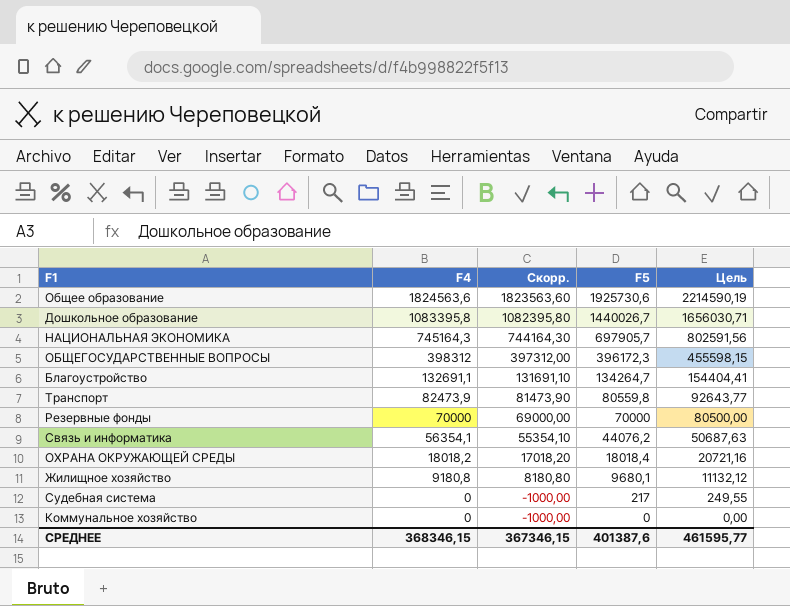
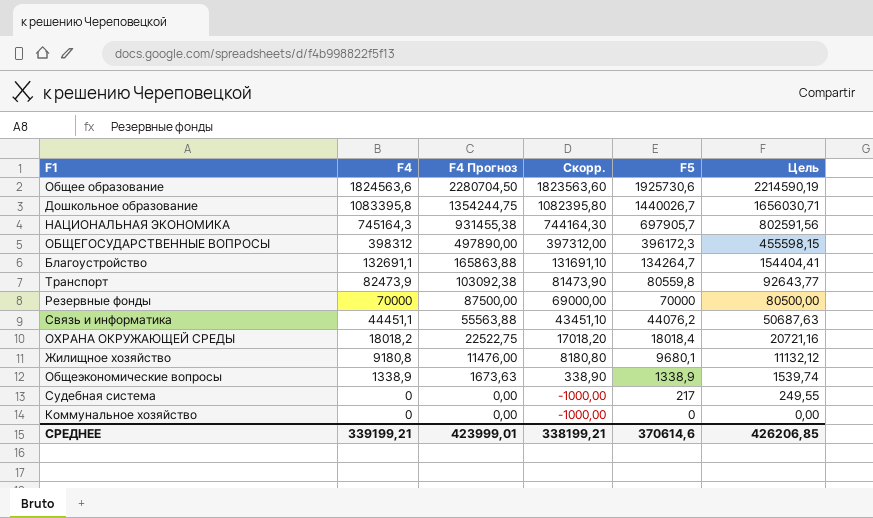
column F4 Прогноз | formula: none -> [F4] * 1,25
Связь и информатика | F4: 56354,1 -> 44451,1
Связь и информатика | Скорр.: 55354,10 -> 43451,10
row Общеэкономические вопросы: none -> 1338,9 | 1673,63 | 338,90 | 1338,9 | 1539,74
СРЕДНЕЕ | F4: 368346,15 -> 339199,21
СРЕДНЕЕ | Скорр.: 367346,15 -> 338199,21
СРЕДНЕЕ | F5: 401387,6 -> 370614,6
СРЕДНЕЕ | Цель: 461595,77 -> 426206,85

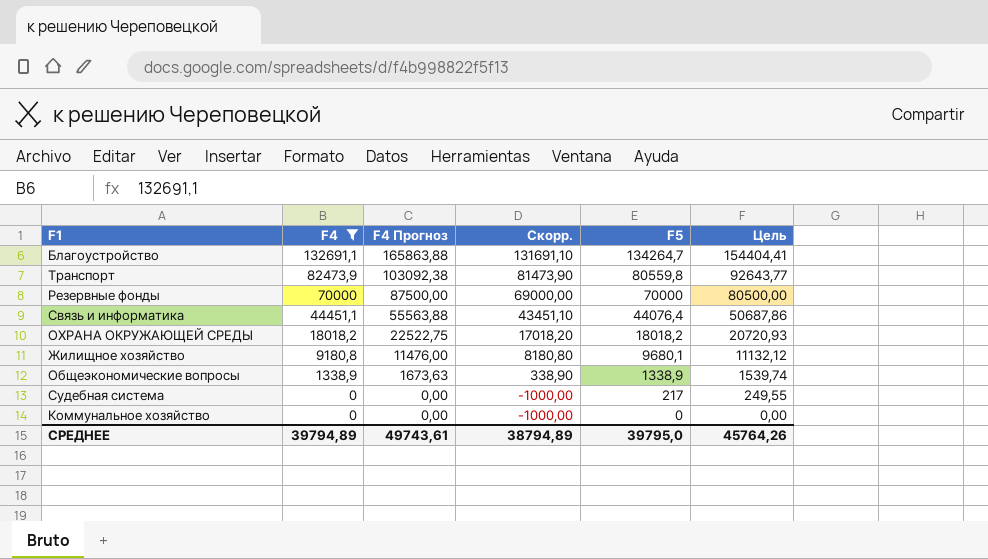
filter: none -> F4 <= 132691,1
Связь и информатика | F5: 44076,2 -> 44076,4
Связь и информатика | Цель: 50687,63 -> 50687,86
ОХРАНА ОКРУЖАЮЩЕЙ СРЕДЫ | F5: 18018,4 -> 18018,2
ОХРАНА ОКРУЖАЮЩЕЙ СРЕДЫ | Цель: 20721,16 -> 20720,93
СРЕДНЕЕ | F4: 339199,21 -> 39794,89
СРЕДНЕЕ | F4 Прогноз: 423999,01 -> 49743,61
СРЕДНЕЕ | Скорр.: 338199,21 -> 38794,89
СРЕДНЕЕ | F5: 370614,6 -> 39795,0
СРЕДНЕЕ | Цель: 426206,85 -> 45764,26

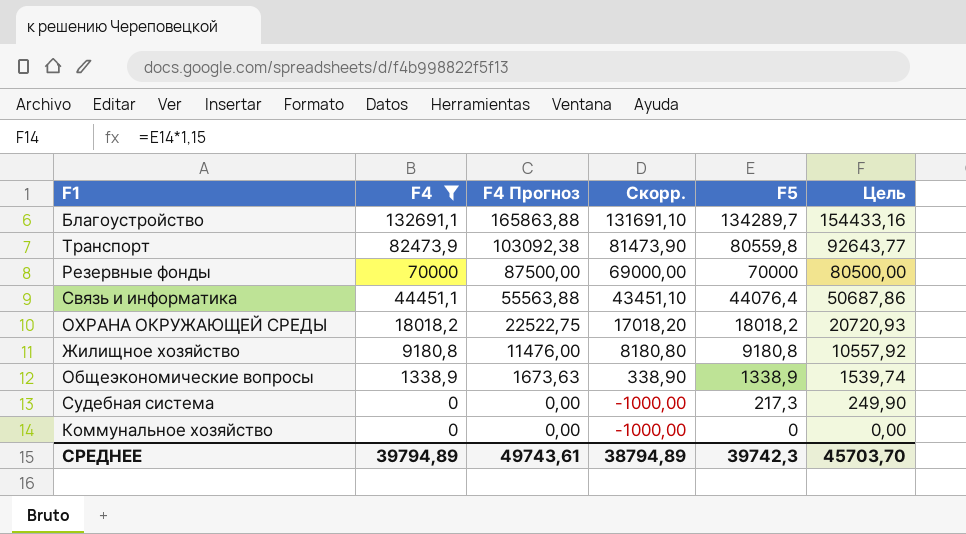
Благоустройство | F5: 134264,7 -> 134289,7
Благоустройство | Цель: 154404,41 -> 154433,16
Жилищное хозяйство | F5: 9680,1 -> 9180,8
Жилищное хозяйство | Цель: 11132,12 -> 10557,92
Судебная система | F5: 217 -> 217,3
Судебная система | Цель: 249,55 -> 249,90
СРЕДНЕЕ | F5: 39795,0 -> 39742,3
СРЕДНЕЕ | Цель: 45764,26 -> 45703,70

